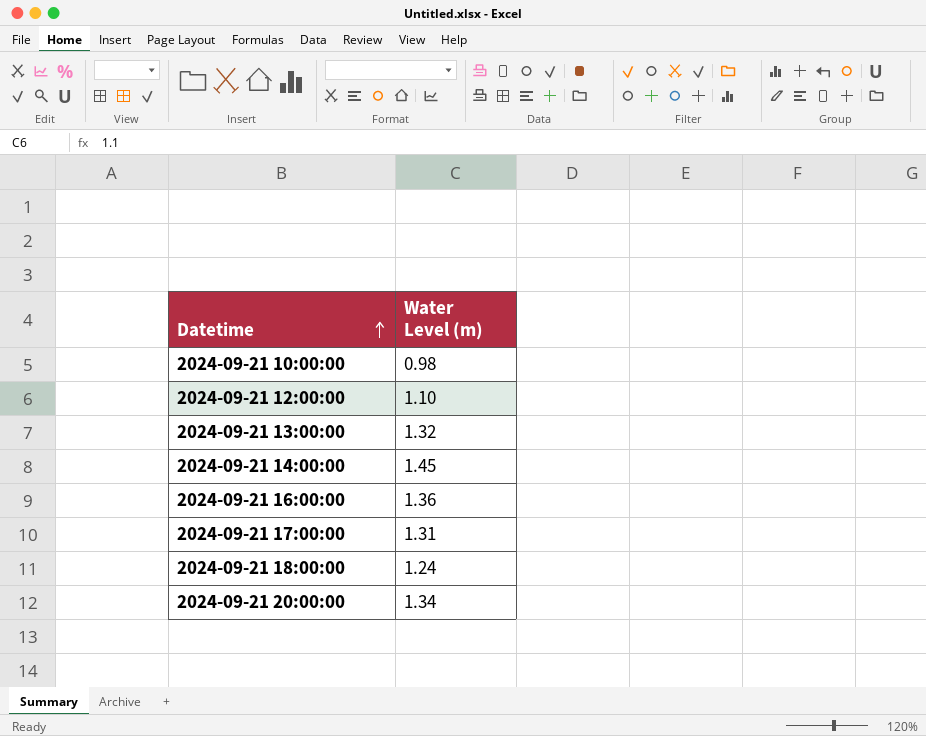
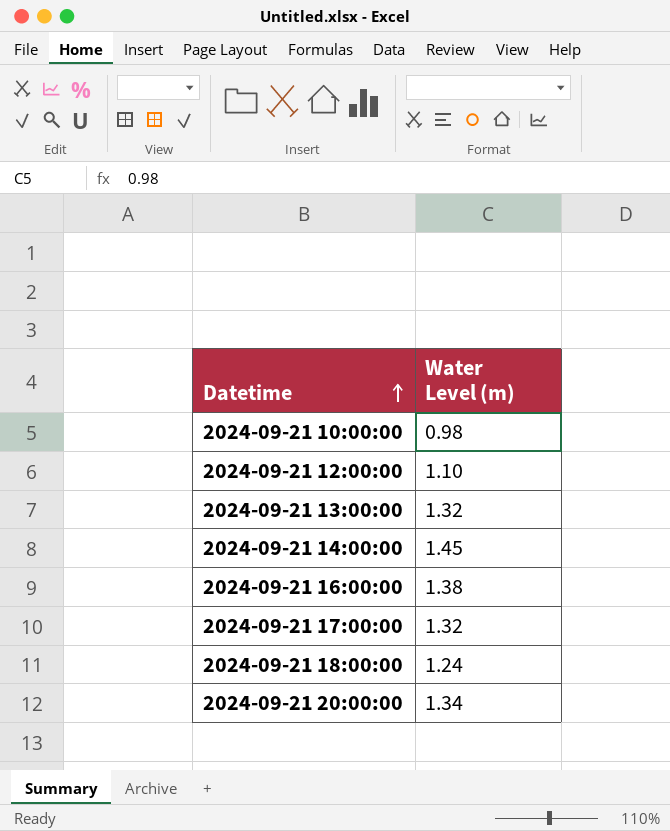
2024-09-21 16:00:00 | Water Level (m): 1.36 -> 1.38
2024-09-21 17:00:00 | Water Level (m): 1.31 -> 1.32

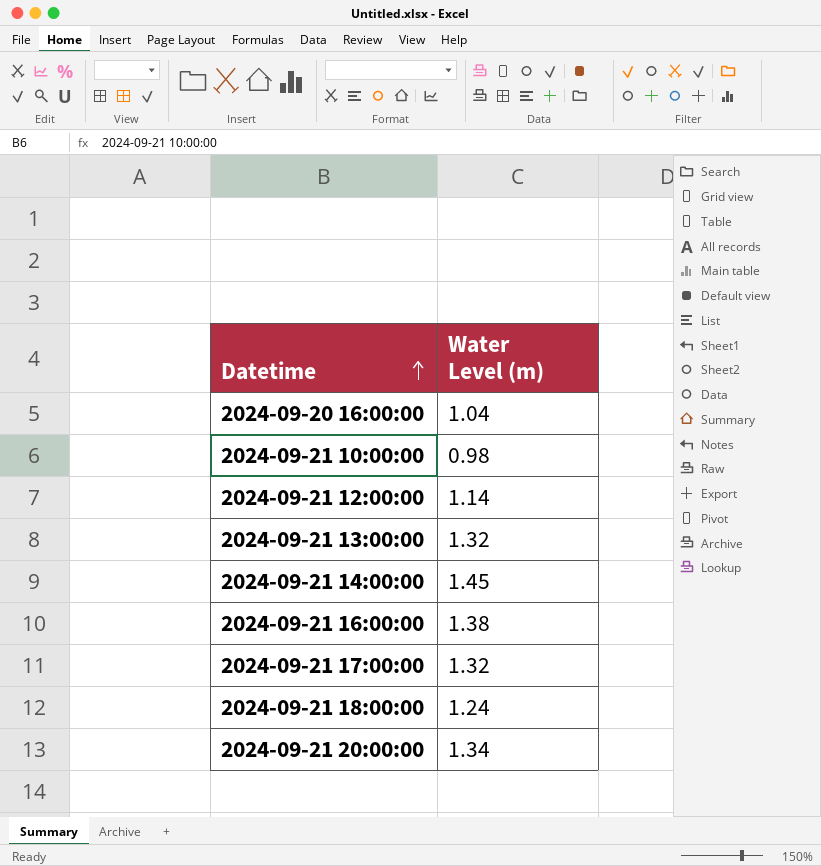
row 2024-09-20 16:00:00: none -> 1.04
2024-09-21 12:00:00 | Water Level (m): 1.10 -> 1.14

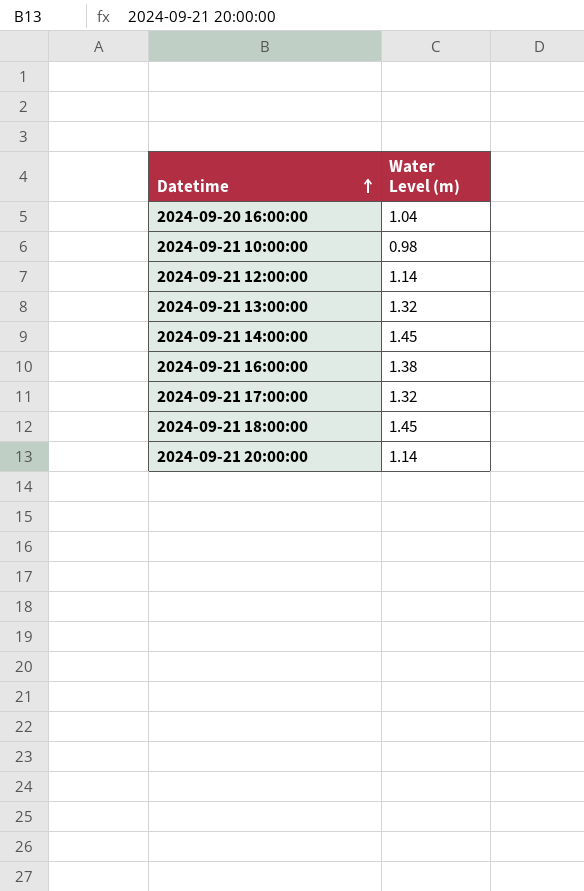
2024-09-21 18:00:00 | Water Level (m): 1.24 -> 1.45
2024-09-21 20:00:00 | Water Level (m): 1.34 -> 1.14

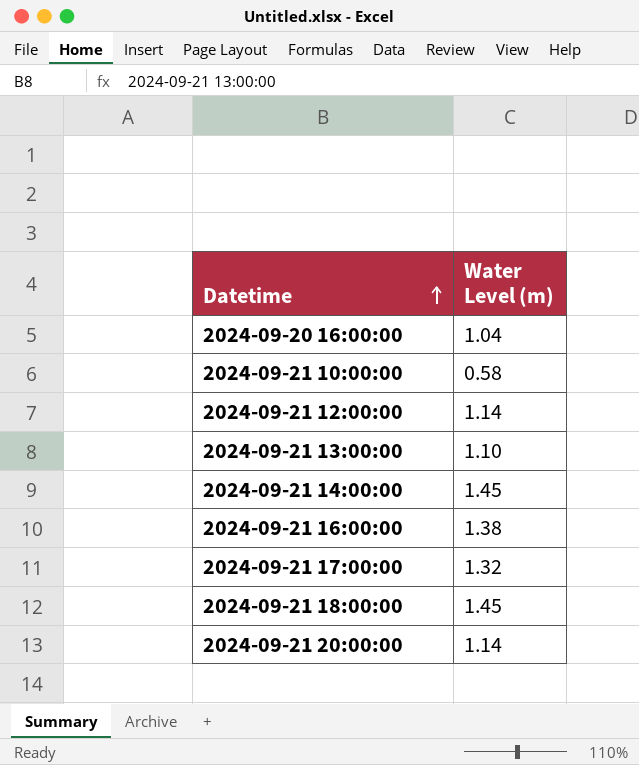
2024-09-21 10:00:00 | Water Level (m): 0.98 -> 0.58
2024-09-21 13:00:00 | Water Level (m): 1.32 -> 1.10

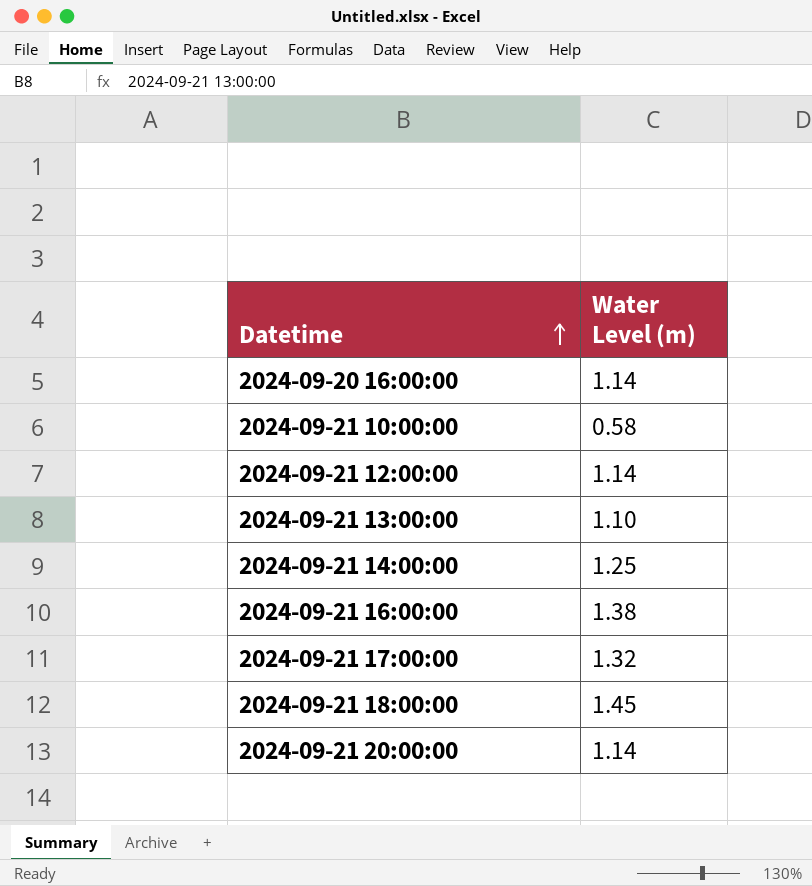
2024-09-20 16:00:00 | Water Level (m): 1.04 -> 1.14
2024-09-21 14:00:00 | Water Level (m): 1.45 -> 1.25

